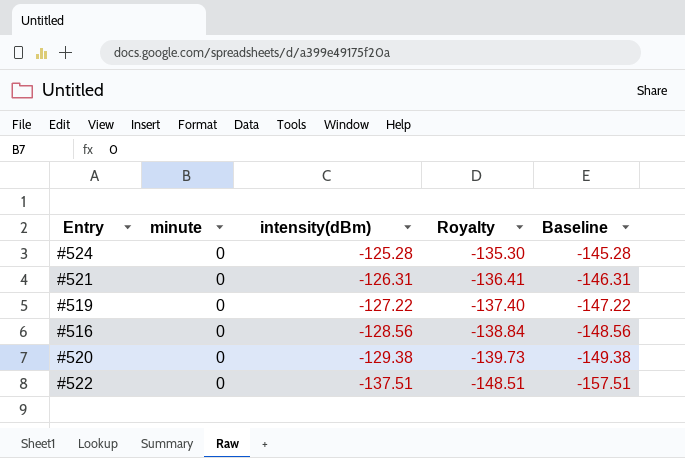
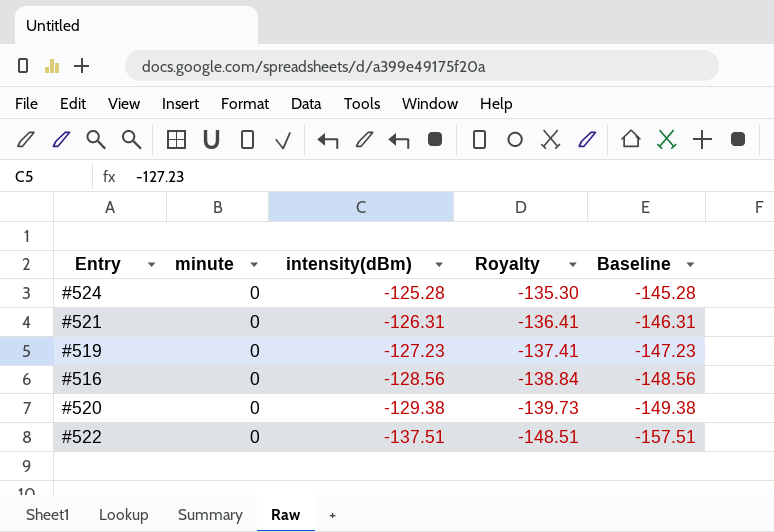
#519 | intensity(dBm): -127.22 -> -127.23
#519 | Royalty: -137.40 -> -137.41
#519 | Baseline: -147.22 -> -147.23

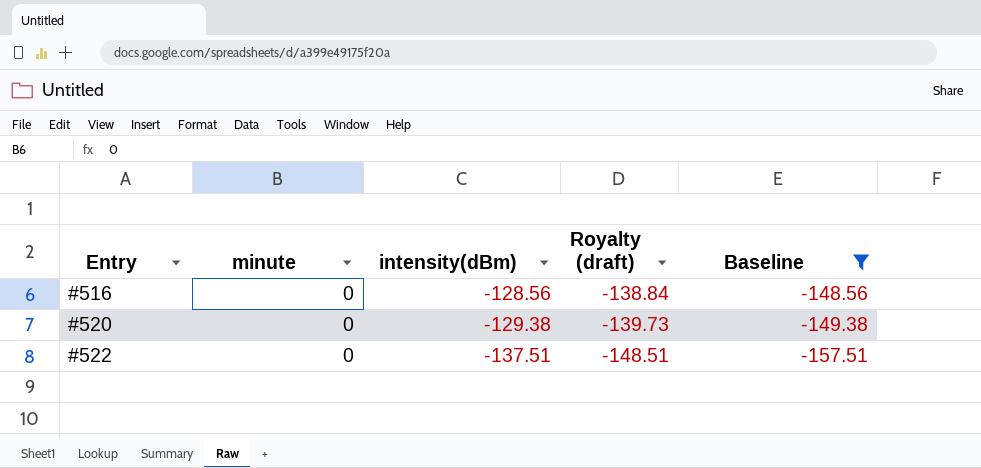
filter: none -> Baseline <= -148.56
column name: Royalty -> Royalty (draft)

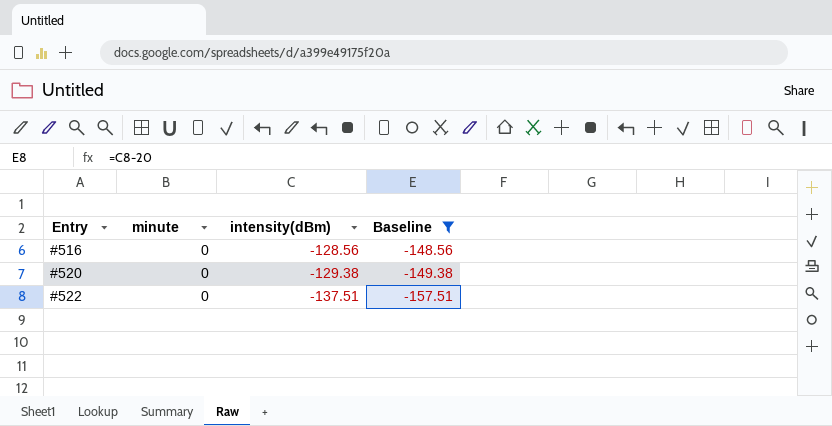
column Royalty (draft) | formula: [intensity(dBm)] * 1.08 -> none

